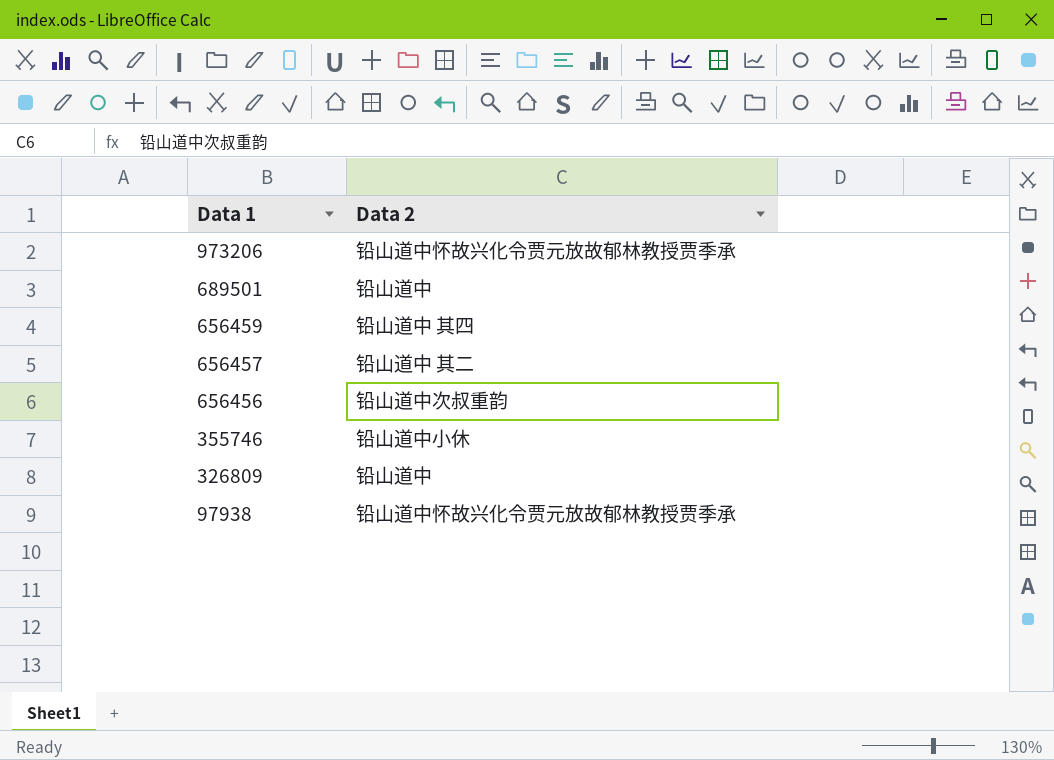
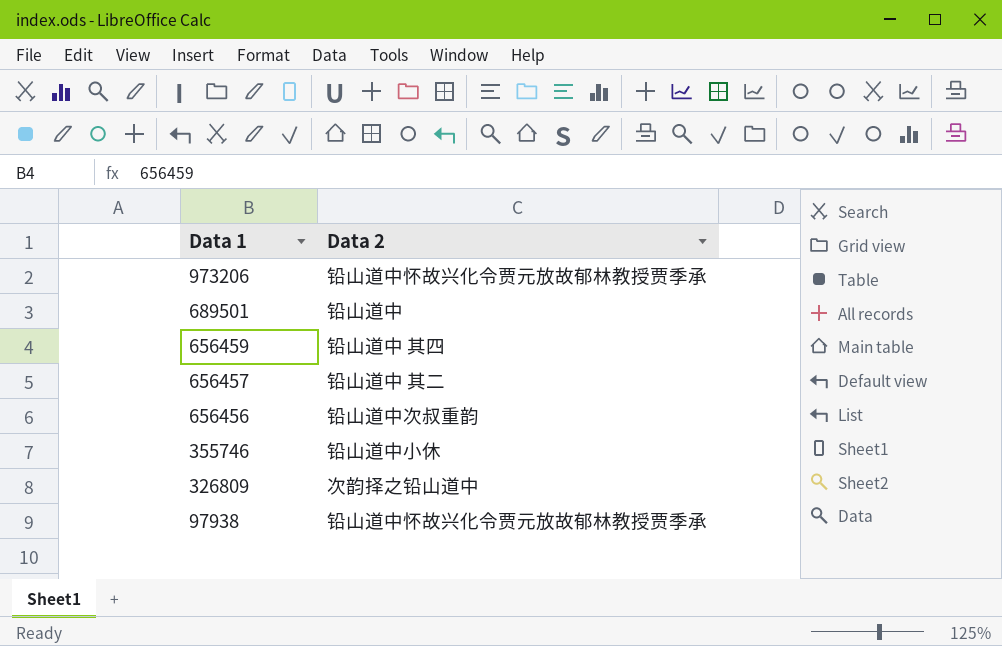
326809 | Data 2: 铅山道中 -> 次韵择之铅山道中

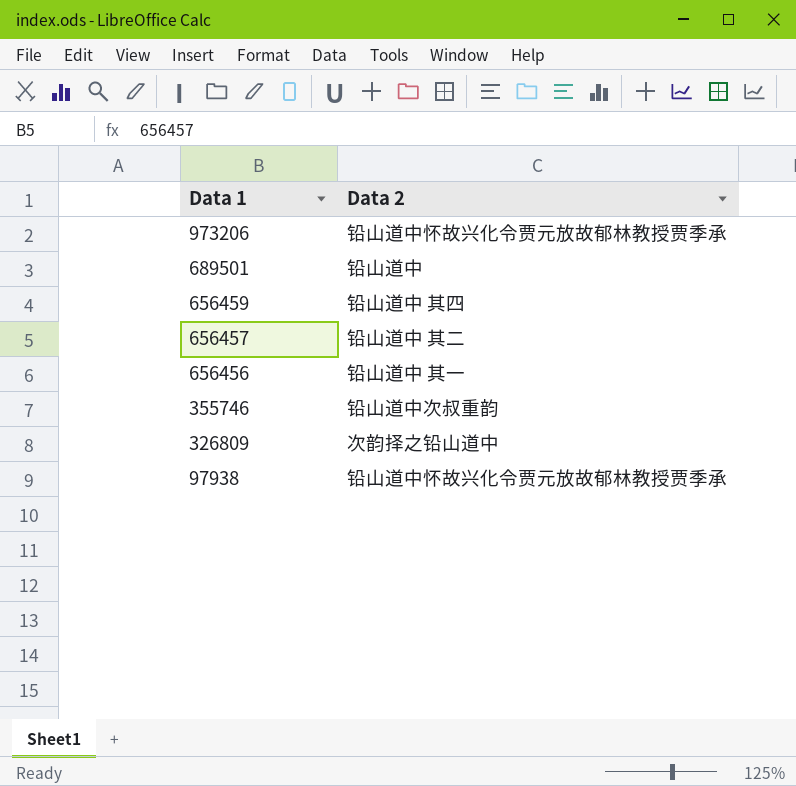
656456 | Data 2: 铅山道中次叔重韵 -> 铅山道中 其一
355746 | Data 2: 铅山道中小休 -> 铅山道中次叔重韵

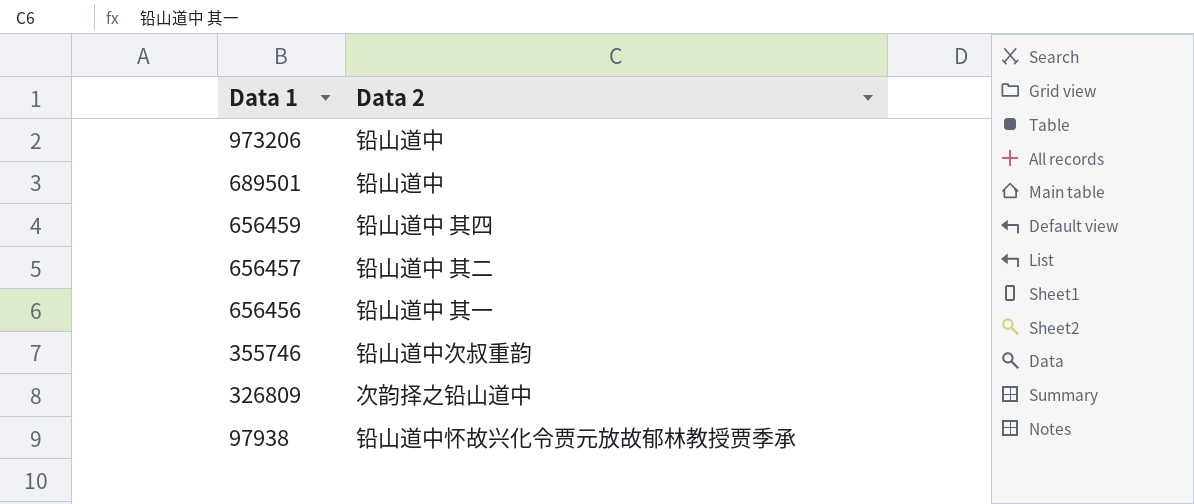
973206 | Data 2: 铅山道中怀故兴化令贾元放故郁林教授贾季承 -> 铅山道中

